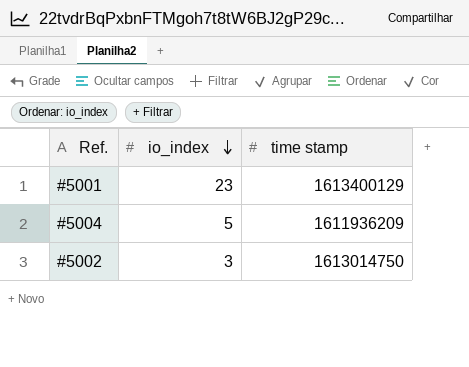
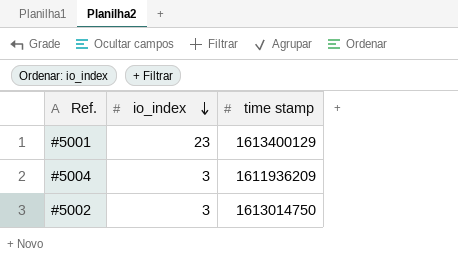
#5004 | io_index: 5 -> 3

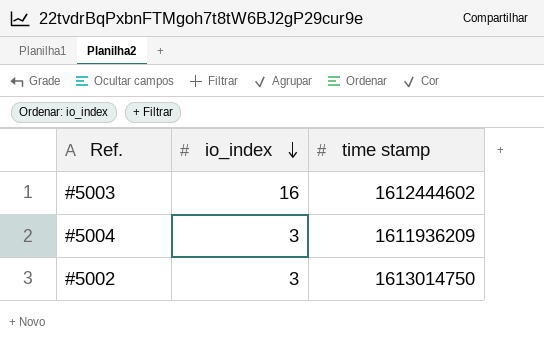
row #5001: 23 | 1613400129 -> none
row #5003: none -> 16 | 1612444602

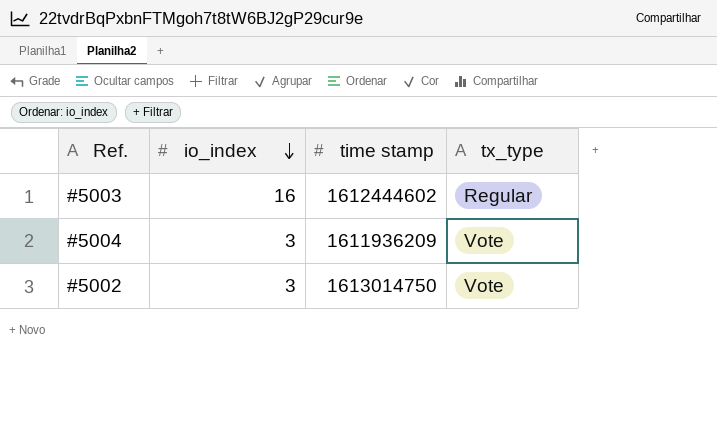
column tx_type | position: none -> 4

